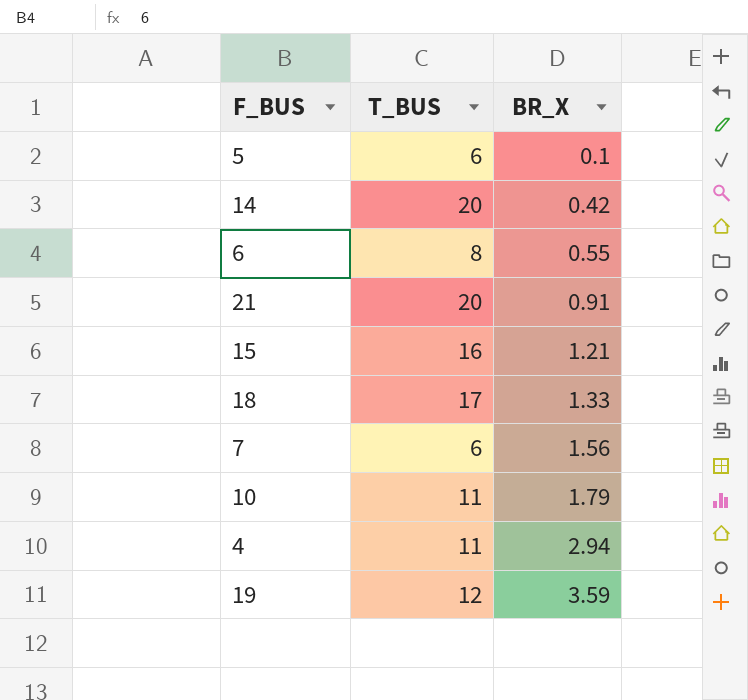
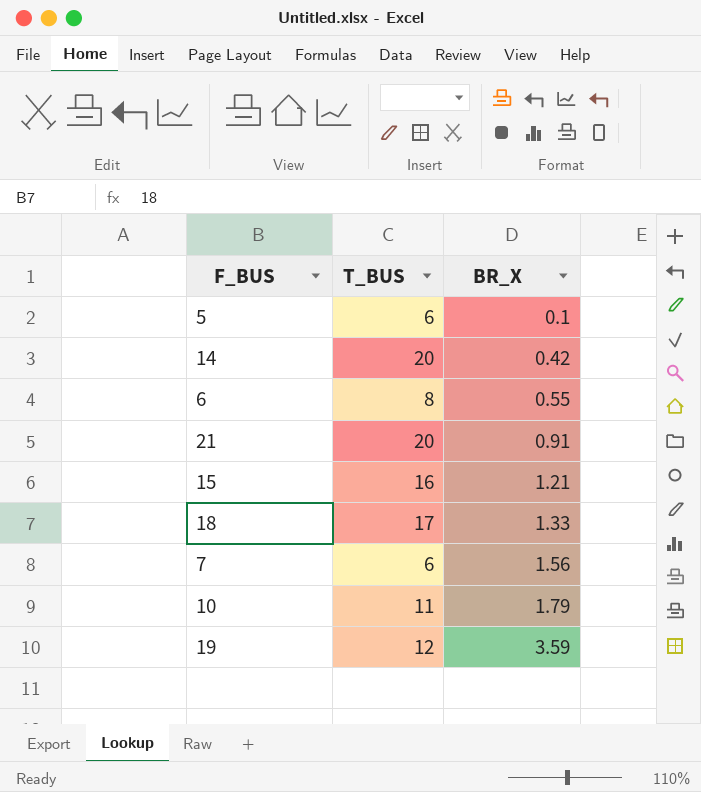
row 4: 11 | 2.94 -> none

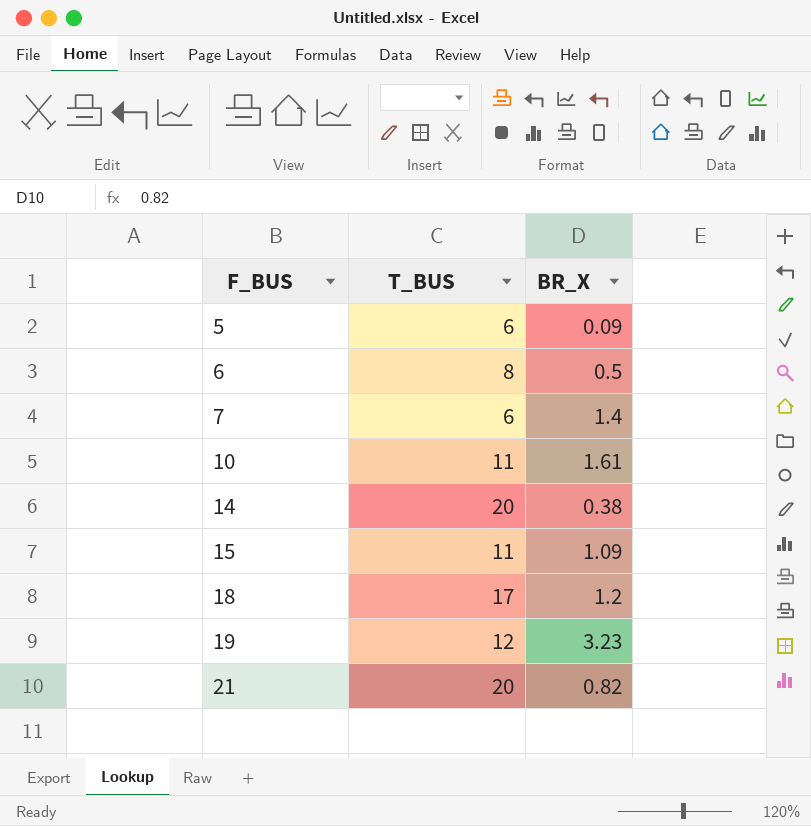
row order: BR_X ascending -> F_BUS ascending
5 | BR_X: 0.1 -> 0.09
6 | BR_X: 0.55 -> 0.5
7 | BR_X: 1.56 -> 1.4
10 | BR_X: 1.79 -> 1.61
14 | BR_X: 0.42 -> 0.38
15 | T_BUS: 16 -> 11
15 | BR_X: 1.21 -> 1.09
18 | BR_X: 1.33 -> 1.2
19 | BR_X: 3.59 -> 3.23
21 | BR_X: 0.91 -> 0.82

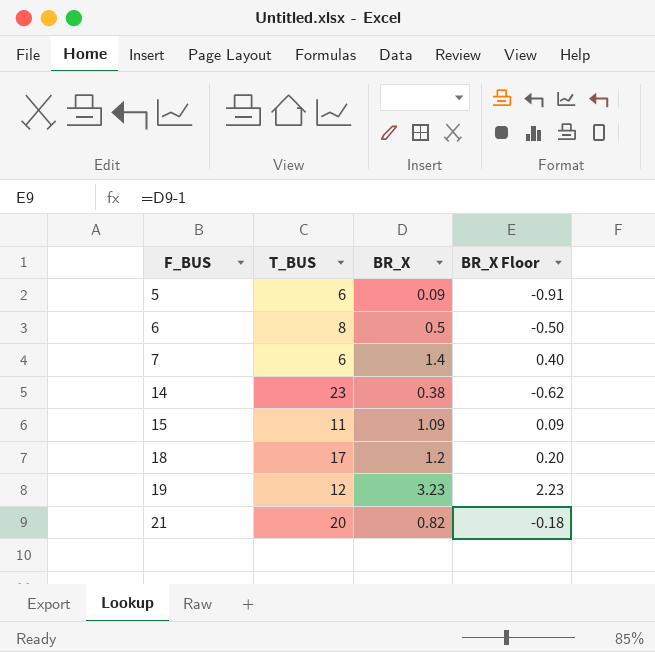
column BR_X Floor | formula: none -> [BR_X] - 1
row 10: 11 | 1.61 -> none
14 | T_BUS: 20 -> 23

